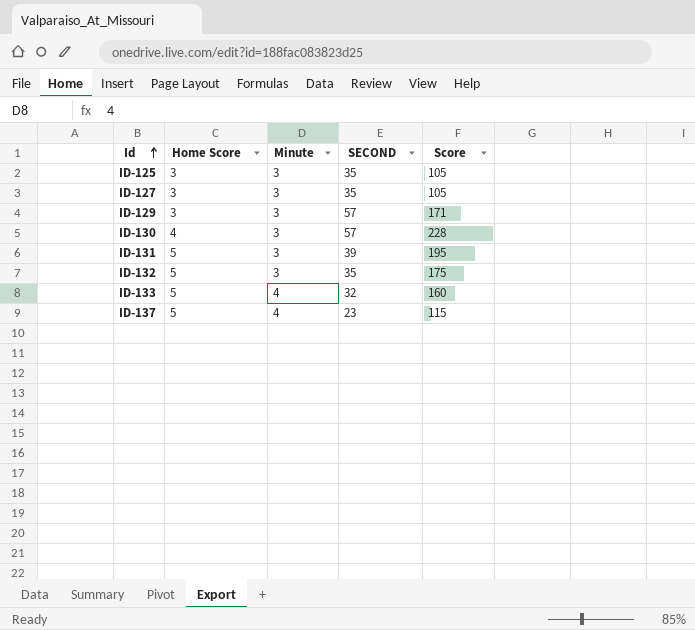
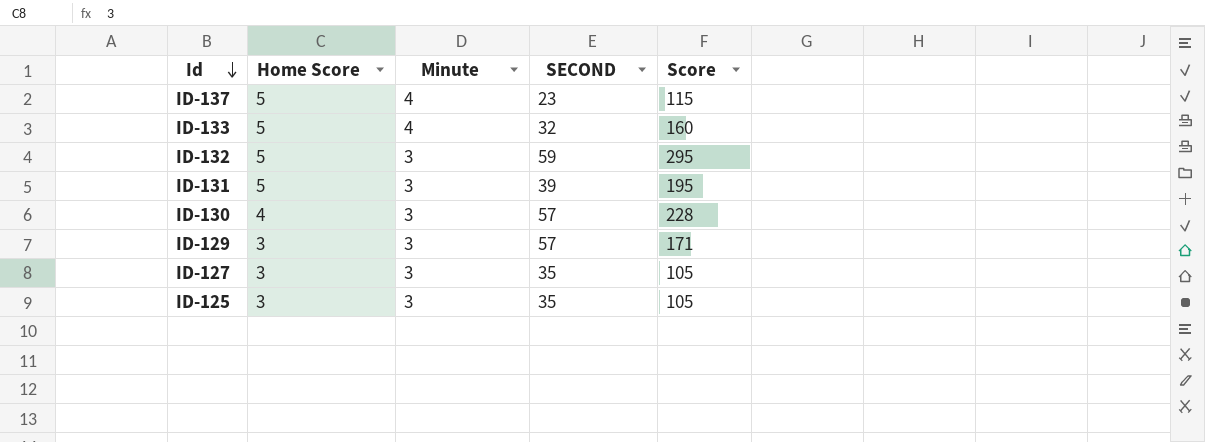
row order: Id ascending -> Id descending
ID-132 | SECOND: 35 -> 59
ID-132 | Score: 175 -> 295

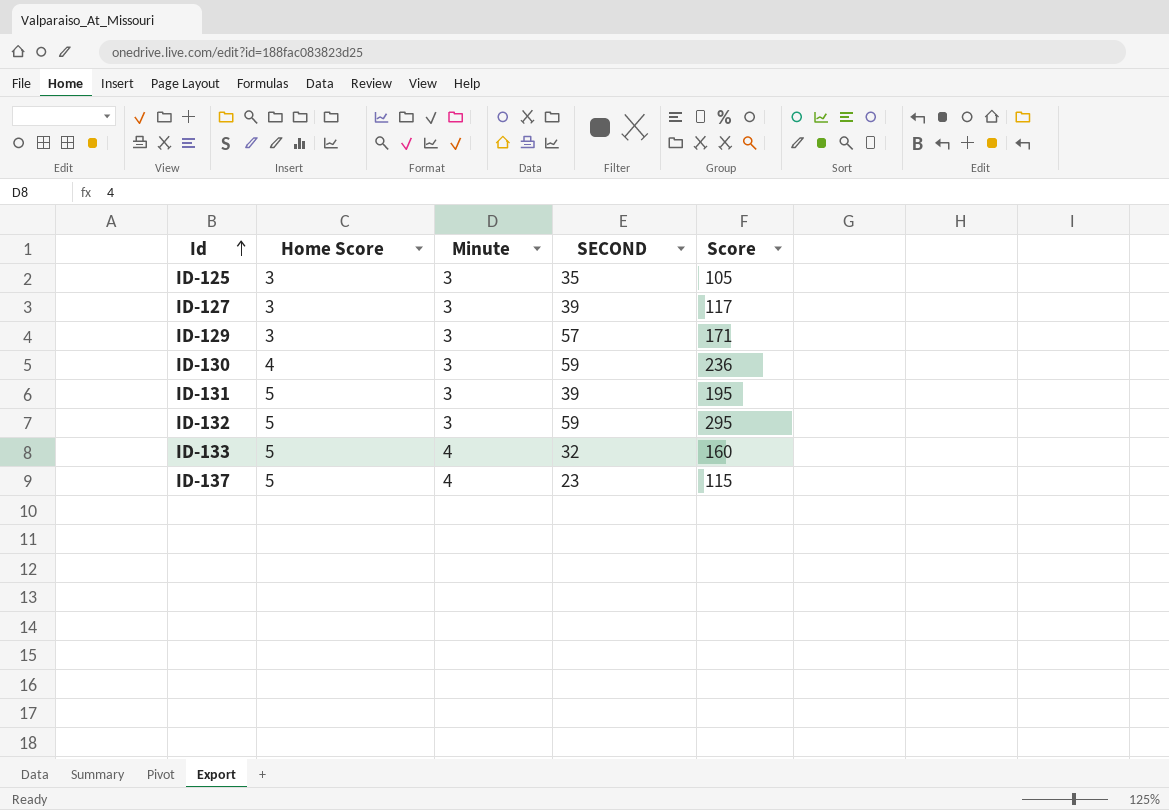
row order: Id descending -> Id ascending
ID-127 | SECOND: 35 -> 39
ID-127 | Score: 105 -> 117
ID-130 | SECOND: 57 -> 59
ID-130 | Score: 228 -> 236

